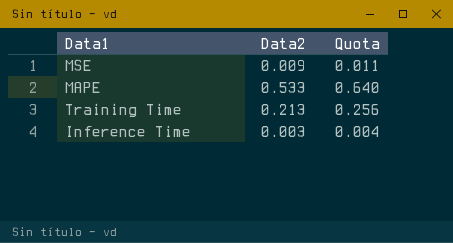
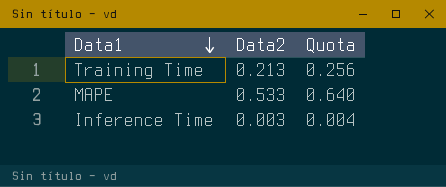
row order: none -> Data1 descending
row MSE: 0.009 | 0.011 -> none

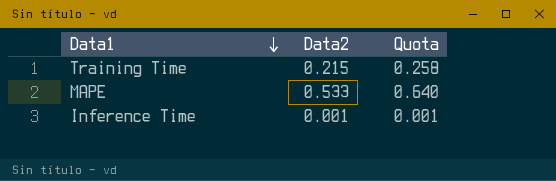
Training Time | Data2: 0.213 -> 0.215
Training Time | Quota: 0.256 -> 0.258
Inference Time | Data2: 0.003 -> 0.001
Inference Time | Quota: 0.004 -> 0.001

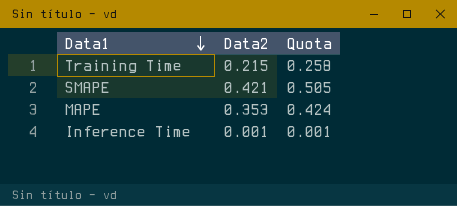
row SMAPE: none -> 0.421 | 0.505
MAPE | Data2: 0.533 -> 0.353
MAPE | Quota: 0.640 -> 0.424

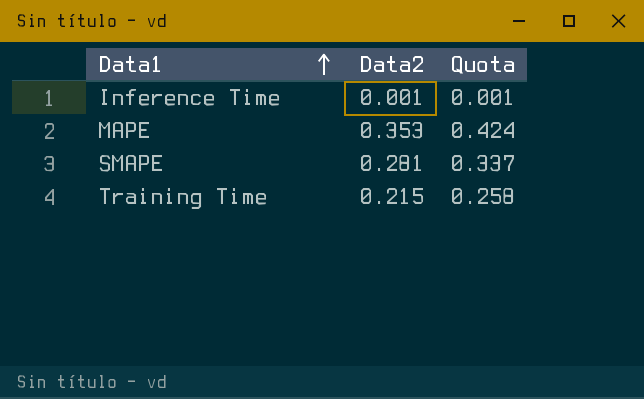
row order: Data1 descending -> Data1 ascending
SMAPE | Data2: 0.421 -> 0.281
SMAPE | Quota: 0.505 -> 0.337

